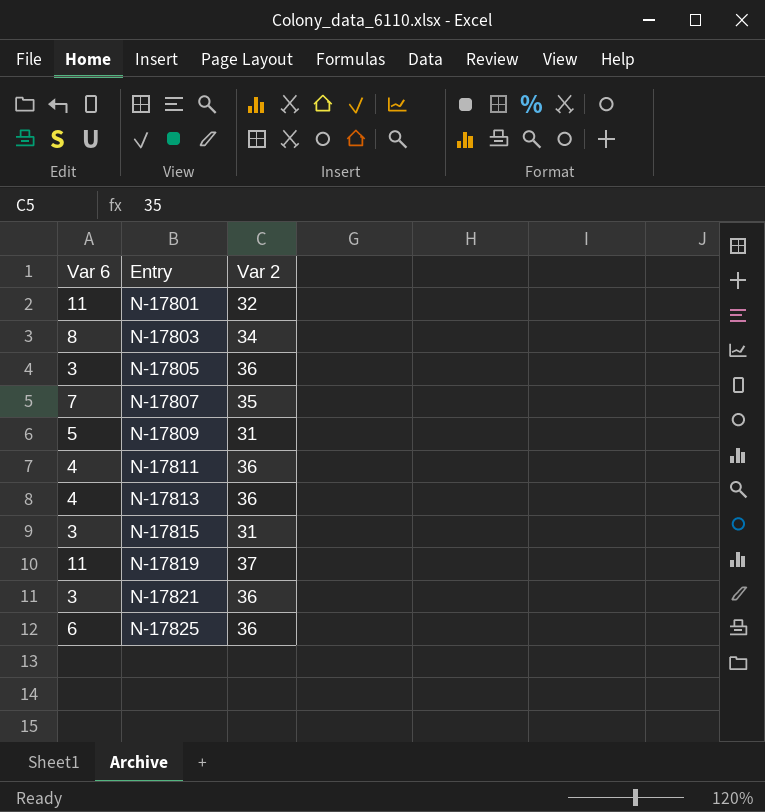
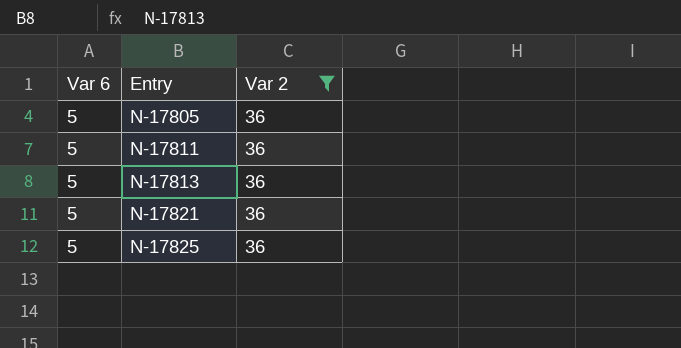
filter: none -> Var 2 = 36
N-17805 | Var 6: 3 -> 5
N-17811 | Var 6: 4 -> 5
N-17813 | Var 6: 4 -> 5
N-17821 | Var 6: 3 -> 5
N-17825 | Var 6: 6 -> 5

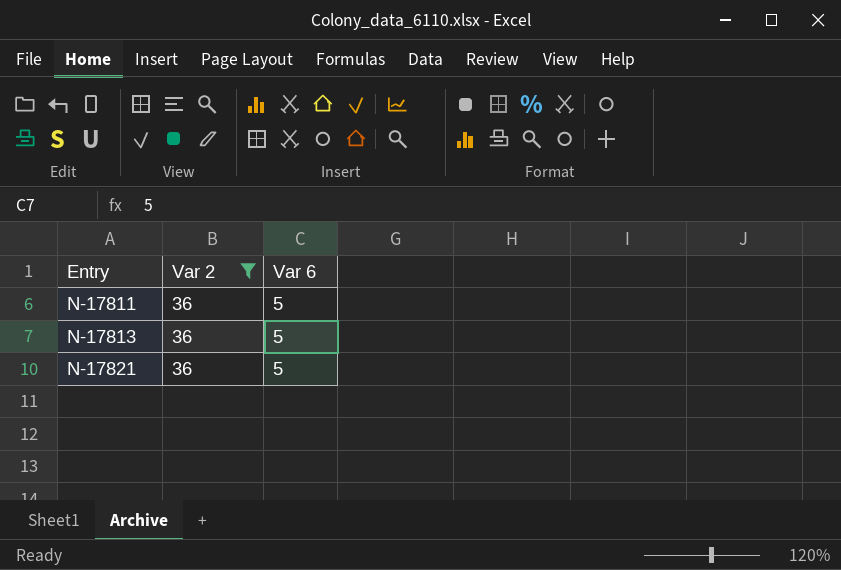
column Var 6 | position: 1 -> 3
row N-17805: 5 | 36 -> none
row N-17825: 5 | 36 -> none

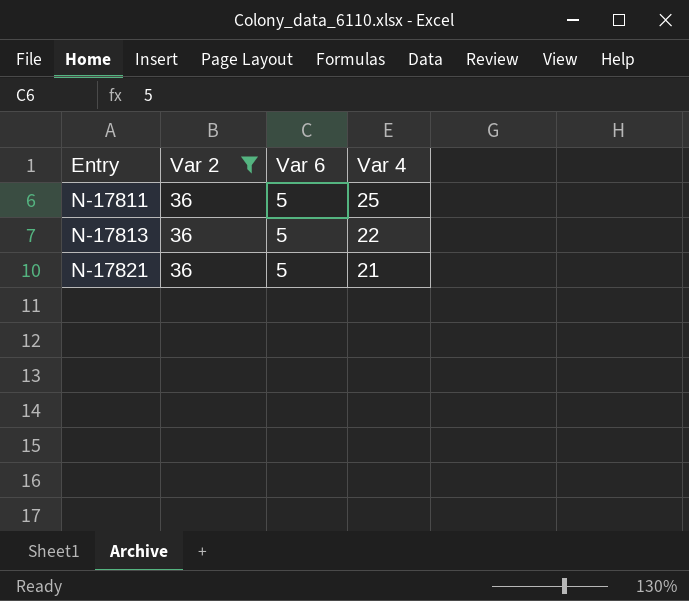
column Var 4 | position: none -> 4

